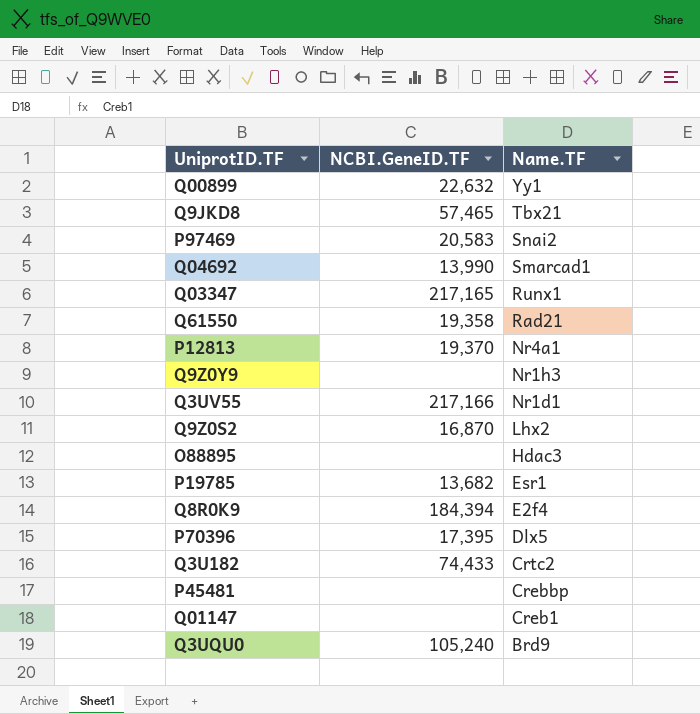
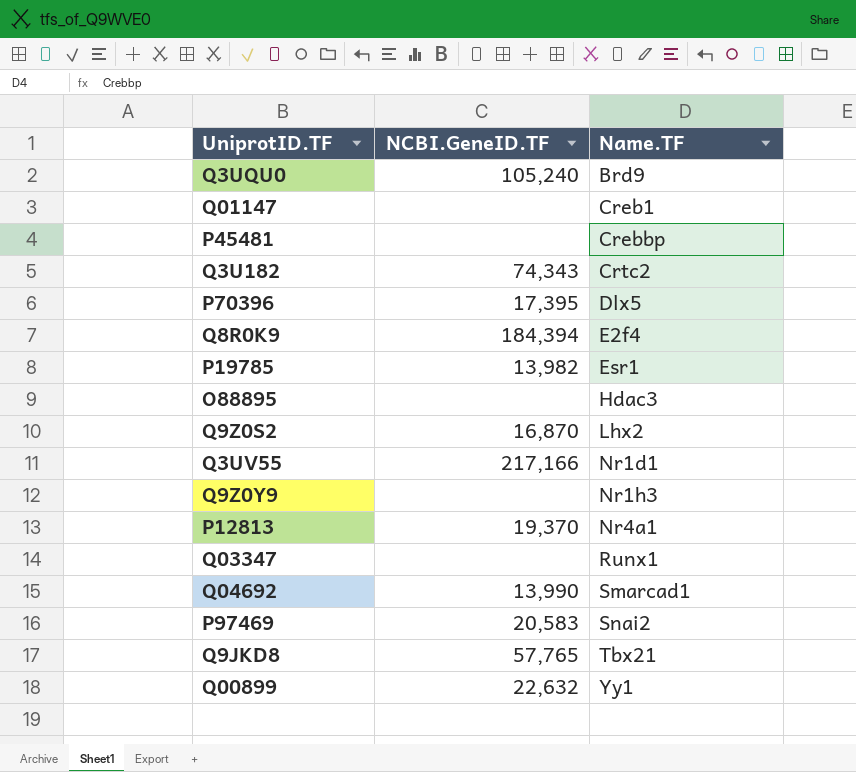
row order: Name.TF descending -> Name.TF ascending
row Q61550: 19,358 | Rad21 -> none
Q3U182 | NCBI.GeneID.TF: 74,433 -> 74,343
P19785 | NCBI.GeneID.TF: 13,682 -> 13,982
Q03347 | NCBI.GeneID.TF: 217,165 -> none
Q9JKD8 | NCBI.GeneID.TF: 57,465 -> 57,765

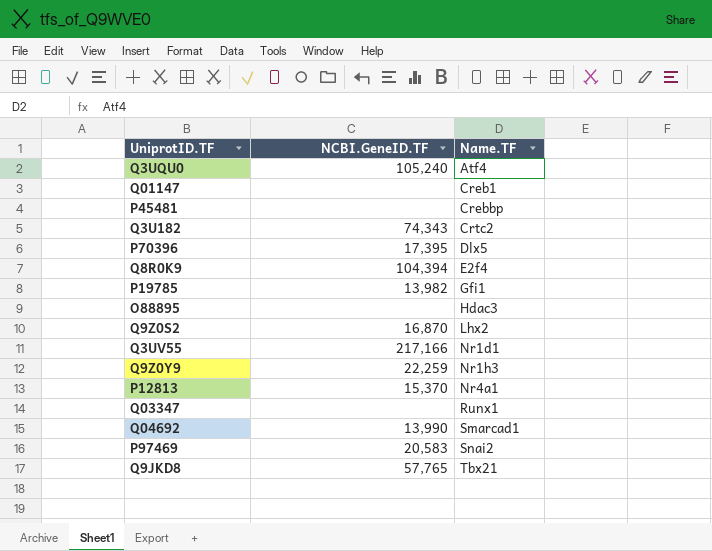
row Q00899: 22,632 | Yy1 -> none
Q3UQU0 | Name.TF: Brd9 -> Atf4
Q8R0K9 | NCBI.GeneID.TF: 184,394 -> 104,394
P19785 | Name.TF: Esr1 -> Gfi1
Q9Z0Y9 | NCBI.GeneID.TF: none -> 22,259
P12813 | NCBI.GeneID.TF: 19,370 -> 15,370

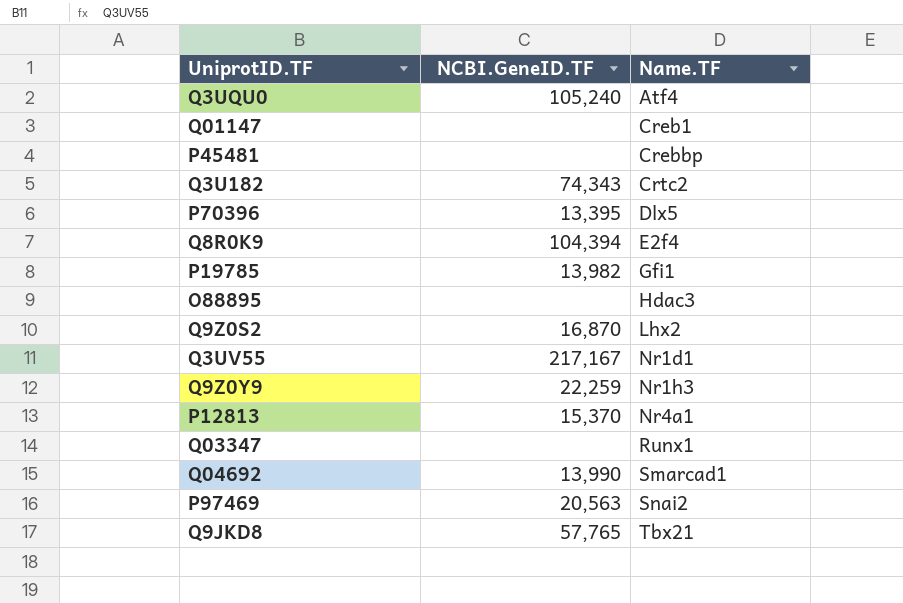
P70396 | NCBI.GeneID.TF: 17,395 -> 13,395
Q3UV55 | NCBI.GeneID.TF: 217,166 -> 217,167
P97469 | NCBI.GeneID.TF: 20,583 -> 20,563

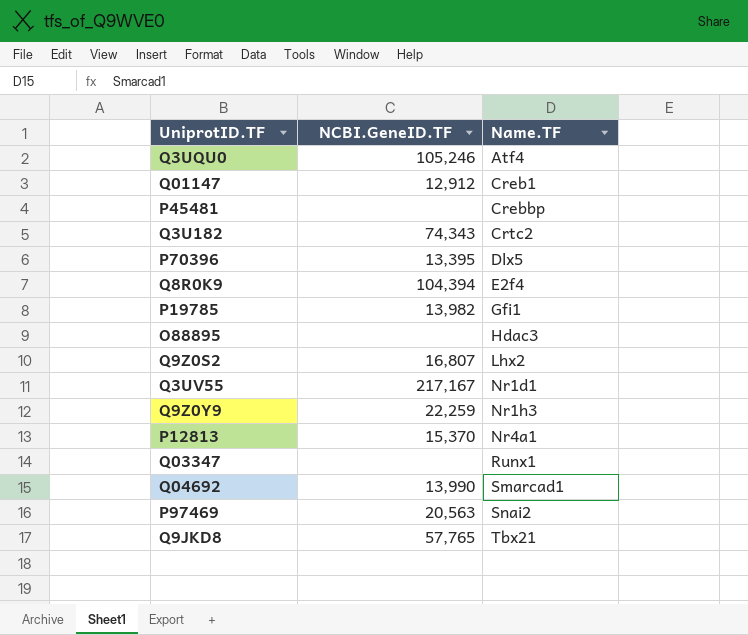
Q3UQU0 | NCBI.GeneID.TF: 105,240 -> 105,246
Q01147 | NCBI.GeneID.TF: none -> 12,912
Q9Z0S2 | NCBI.GeneID.TF: 16,870 -> 16,807

